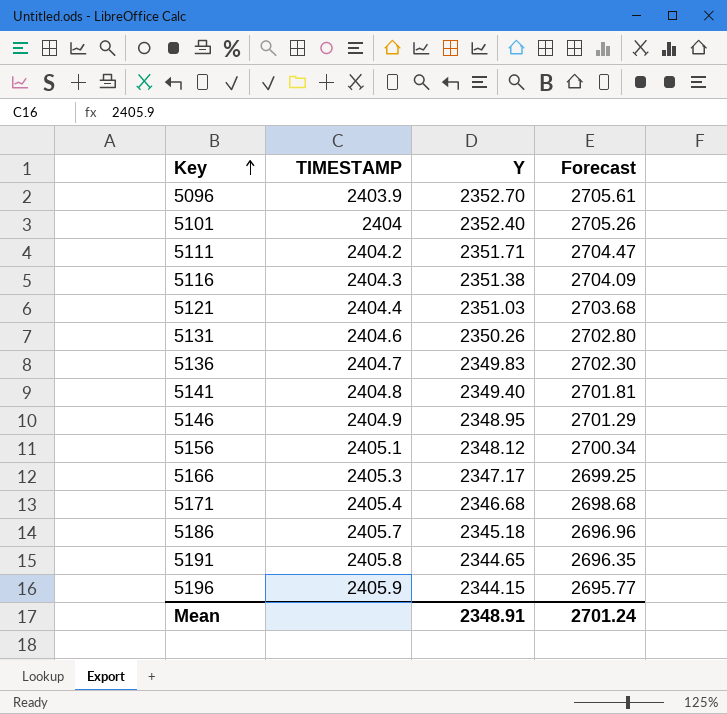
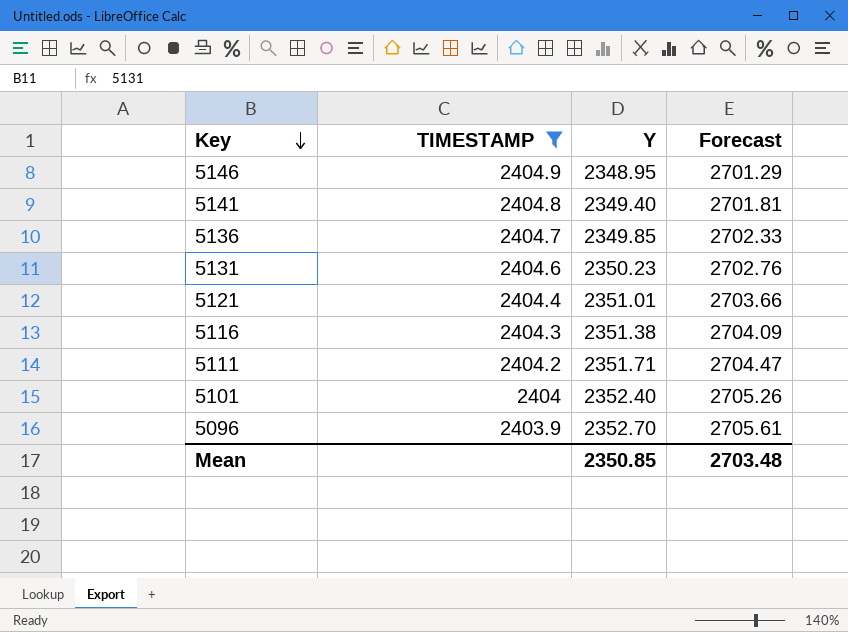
filter: none -> TIMESTAMP <= 2404.9
row order: Key ascending -> Key descending
5136 | Y: 2349.83 -> 2349.85
5136 | Forecast: 2702.30 -> 2702.33
5131 | Y: 2350.26 -> 2350.23
5131 | Forecast: 2702.80 -> 2702.76
5121 | Y: 2351.03 -> 2351.01
5121 | Forecast: 2703.68 -> 2703.66
Mean | Y: 2348.91 -> 2350.85
Mean | Forecast: 2701.24 -> 2703.48

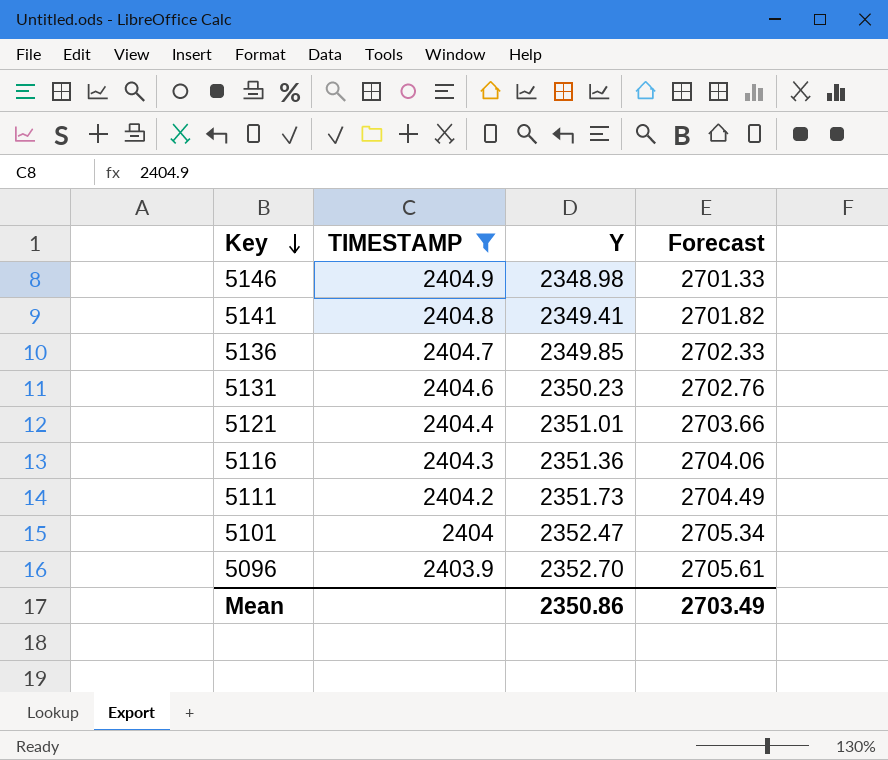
5146 | Y: 2348.95 -> 2348.98
5146 | Forecast: 2701.29 -> 2701.33
5141 | Y: 2349.40 -> 2349.41
5141 | Forecast: 2701.81 -> 2701.82
5116 | Y: 2351.38 -> 2351.36
5116 | Forecast: 2704.09 -> 2704.06
5111 | Y: 2351.71 -> 2351.73
5111 | Forecast: 2704.47 -> 2704.49
5101 | Y: 2352.40 -> 2352.47
5101 | Forecast: 2705.26 -> 2705.34
Mean | Y: 2350.85 -> 2350.86
Mean | Forecast: 2703.48 -> 2703.49

